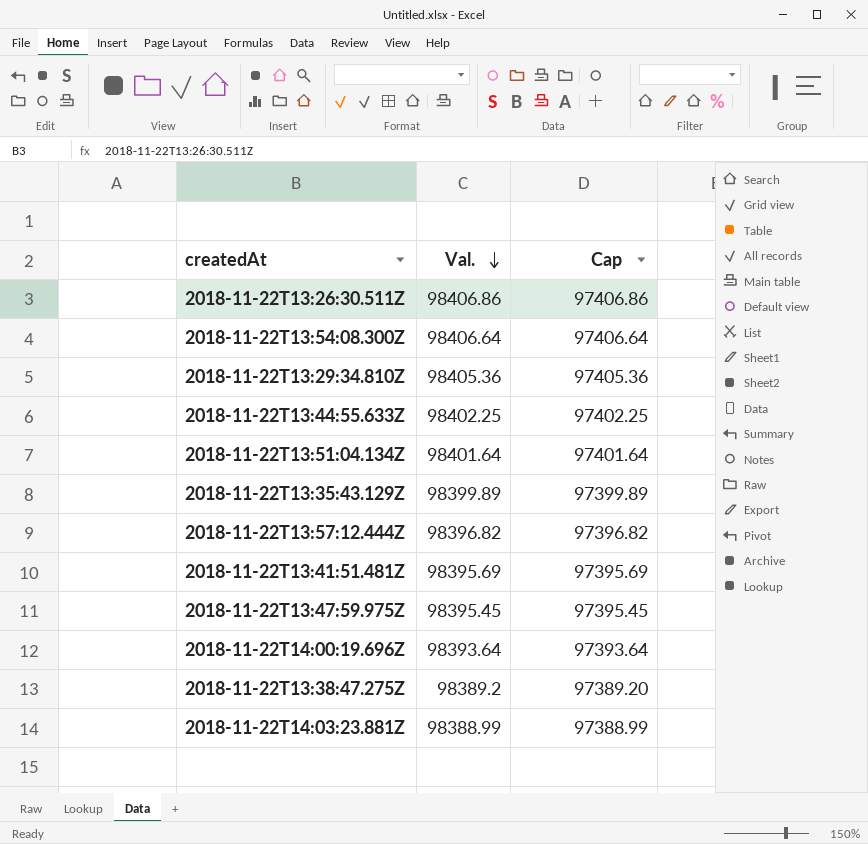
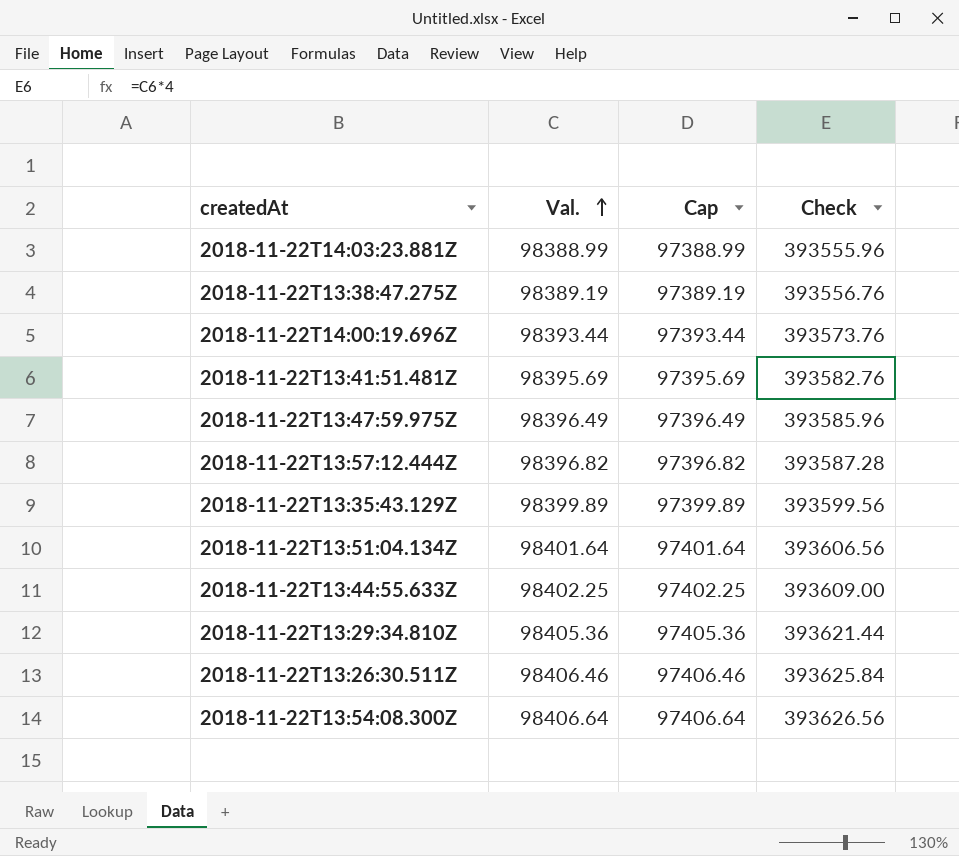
row order: Val. descending -> Val. ascending
column Check | formula: none -> [Val.] * 4
2018-11-22T13:38:47.275Z | Val.: 98389.2 -> 98389.19
2018-11-22T13:38:47.275Z | Cap: 97389.20 -> 97389.19
2018-11-22T14:00:19.696Z | Val.: 98393.64 -> 98393.44
2018-11-22T14:00:19.696Z | Cap: 97393.64 -> 97393.44
2018-11-22T13:47:59.975Z | Val.: 98395.45 -> 98396.49
2018-11-22T13:47:59.975Z | Cap: 97395.45 -> 97396.49
2018-11-22T13:26:30.511Z | Val.: 98406.86 -> 98406.46
2018-11-22T13:26:30.511Z | Cap: 97406.86 -> 97406.46

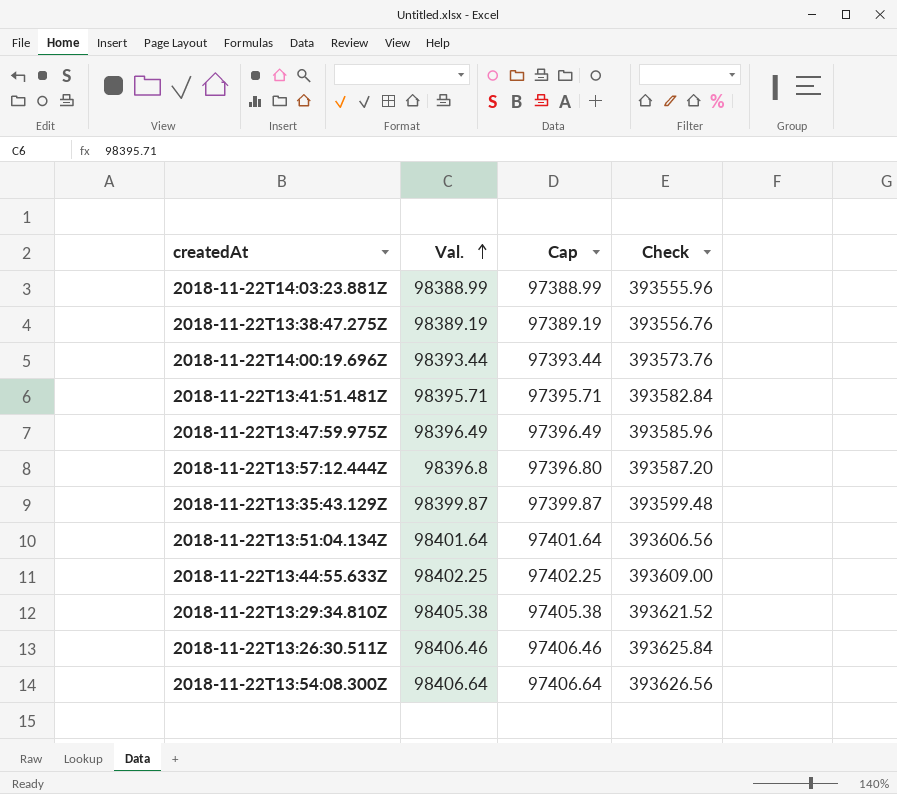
2018-11-22T13:41:51.481Z | Val.: 98395.69 -> 98395.71
2018-11-22T13:41:51.481Z | Cap: 97395.69 -> 97395.71
2018-11-22T13:41:51.481Z | Check: 393582.76 -> 393582.84
2018-11-22T13:57:12.444Z | Val.: 98396.82 -> 98396.8
2018-11-22T13:57:12.444Z | Cap: 97396.82 -> 97396.80
2018-11-22T13:57:12.444Z | Check: 393587.28 -> 393587.20
2018-11-22T13:35:43.129Z | Val.: 98399.89 -> 98399.87
2018-11-22T13:35:43.129Z | Cap: 97399.89 -> 97399.87
2018-11-22T13:35:43.129Z | Check: 393599.56 -> 393599.48
2018-11-22T13:29:34.810Z | Val.: 98405.36 -> 98405.38
2018-11-22T13:29:34.810Z | Cap: 97405.36 -> 97405.38
2018-11-22T13:29:34.810Z | Check: 393621.44 -> 393621.52

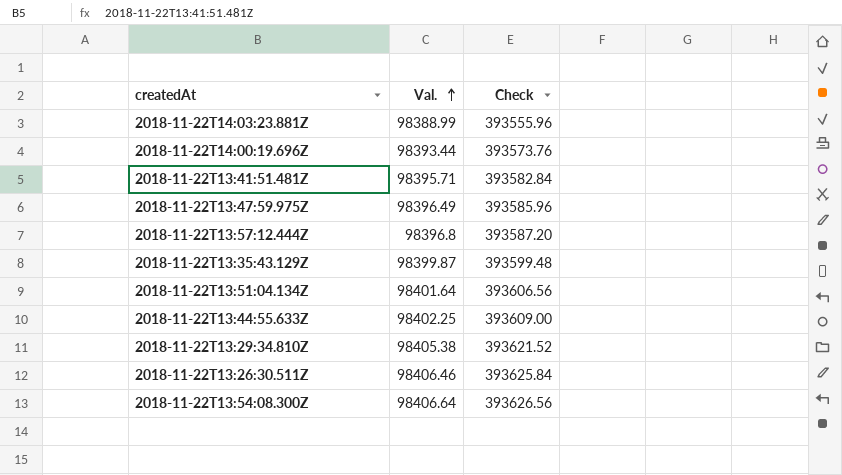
column Cap | formula: [Val.] - 1000 -> none
row 2018-11-22T13:38:47.275Z: 98389.19 | 97389.19 | 393556.76 -> none

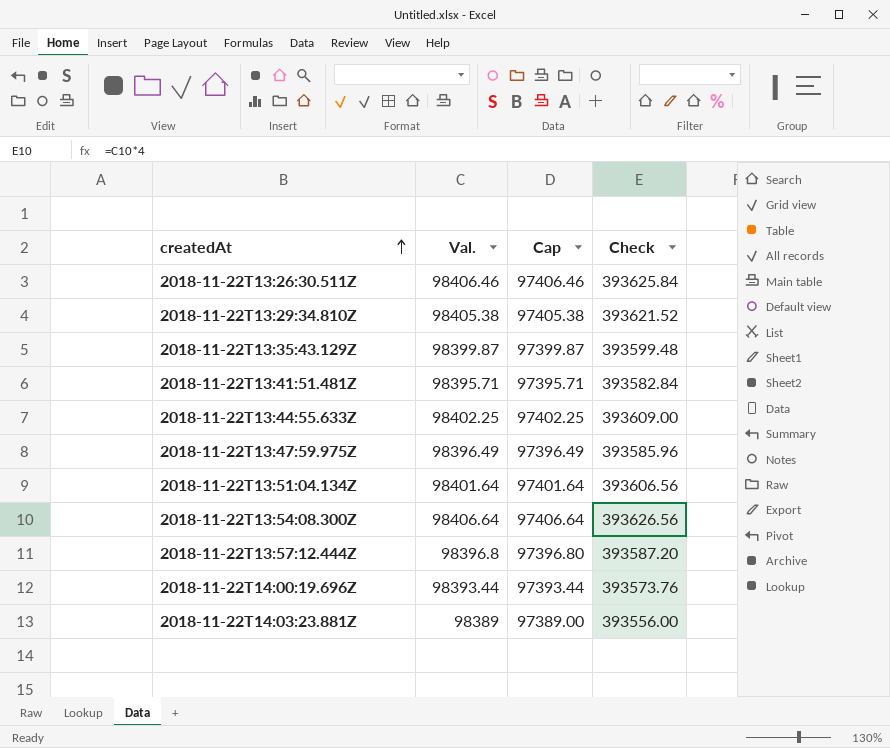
row order: Val. ascending -> createdAt ascending
column Cap | formula: none -> [Val.] - 1000
2018-11-22T14:03:23.881Z | Val.: 98388.99 -> 98389
2018-11-22T14:03:23.881Z | Check: 393555.96 -> 393556.00

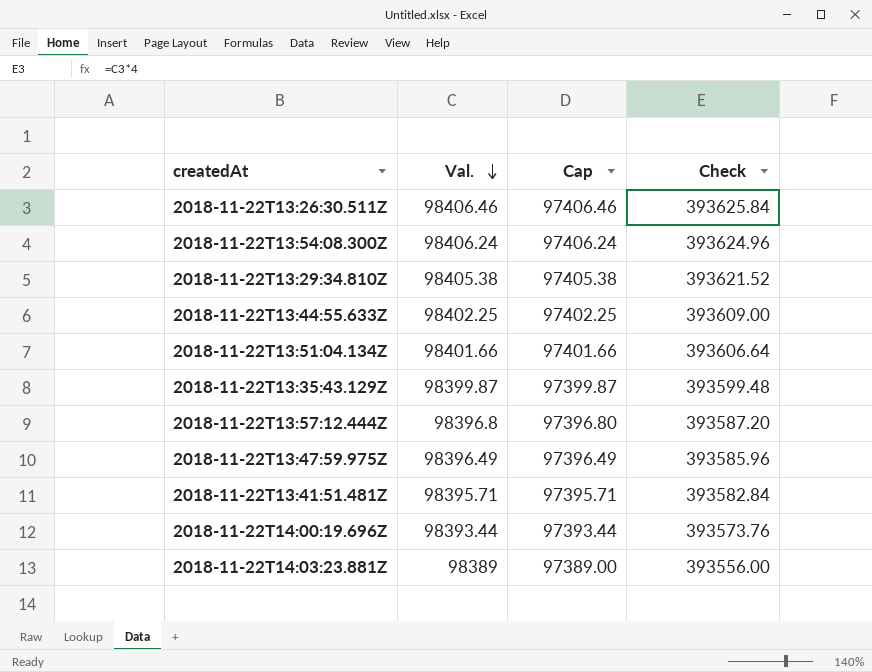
row order: createdAt ascending -> Val. descending
2018-11-22T13:54:08.300Z | Val.: 98406.64 -> 98406.24
2018-11-22T13:54:08.300Z | Cap: 97406.64 -> 97406.24
2018-11-22T13:54:08.300Z | Check: 393626.56 -> 393624.96
2018-11-22T13:51:04.134Z | Val.: 98401.64 -> 98401.66
2018-11-22T13:51:04.134Z | Cap: 97401.64 -> 97401.66
2018-11-22T13:51:04.134Z | Check: 393606.56 -> 393606.64

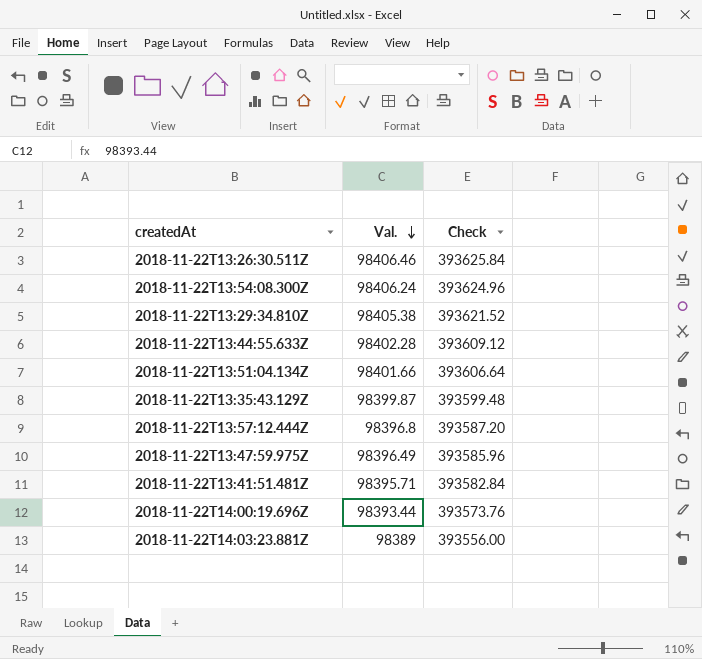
column Cap | formula: [Val.] - 1000 -> none
2018-11-22T13:44:55.633Z | Val.: 98402.25 -> 98402.28
2018-11-22T13:44:55.633Z | Check: 393609.00 -> 393609.12

